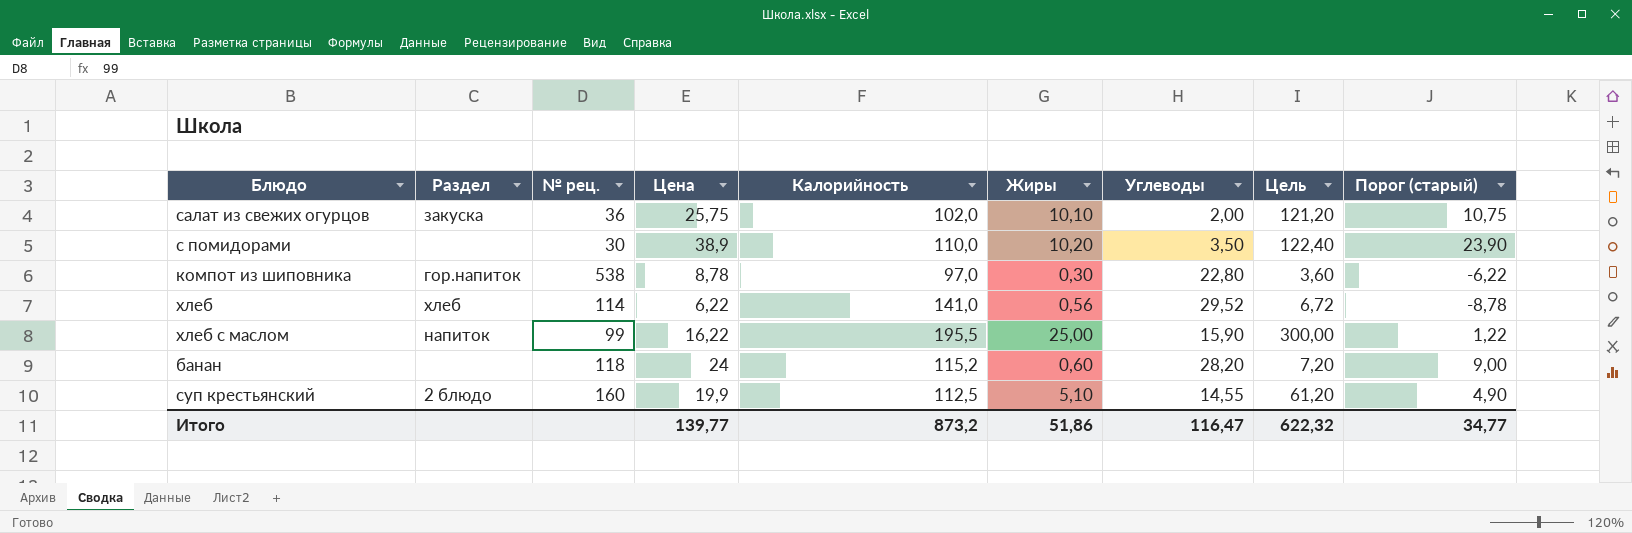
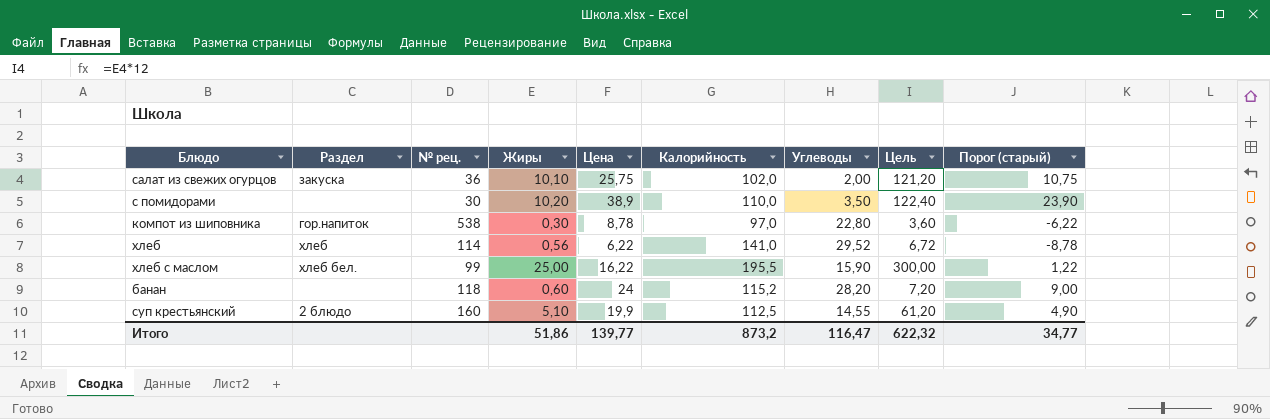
column Жиры | position: 6 -> 4
хлеб с маслом | Раздел: напиток -> хлеб бел.

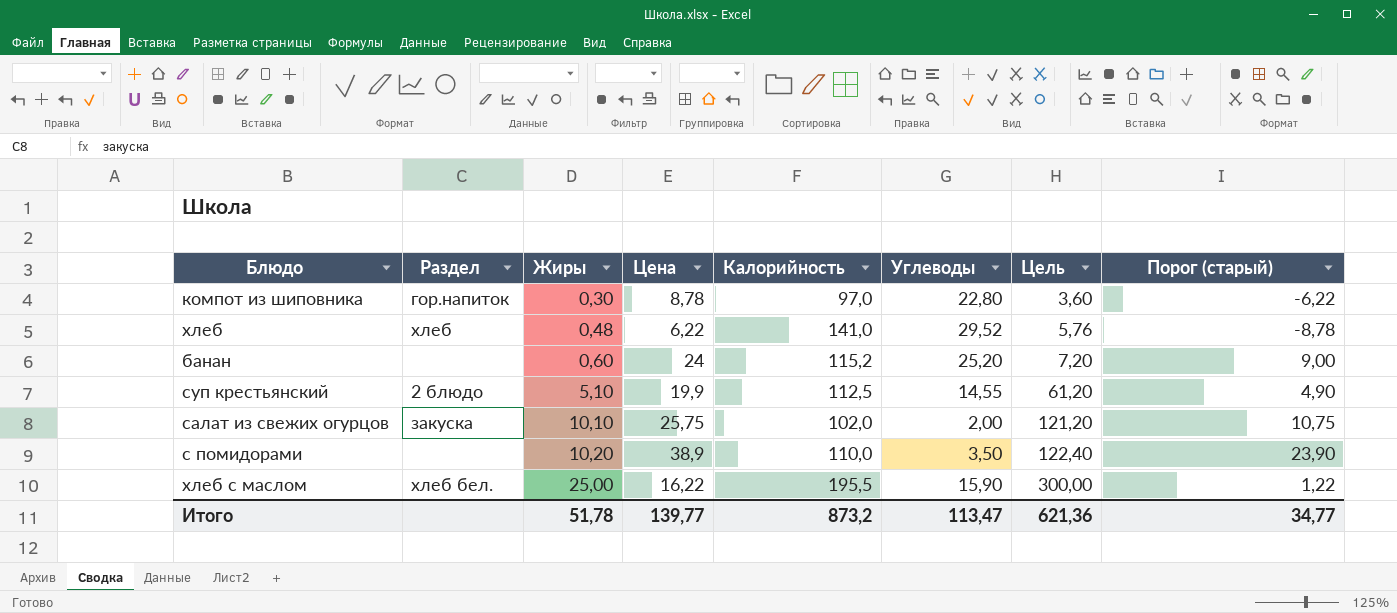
row order: none -> Жиры ascending
column № рец. | position: 3 -> none
хлеб | Жиры: 0,56 -> 0,48
хлеб | Цель: 6,72 -> 5,76
банан | Углеводы: 28,20 -> 25,20
Итого | Жиры: 51,86 -> 51,78
Итого | Углеводы: 116,47 -> 113,47
Итого | Цель: 622,32 -> 621,36

